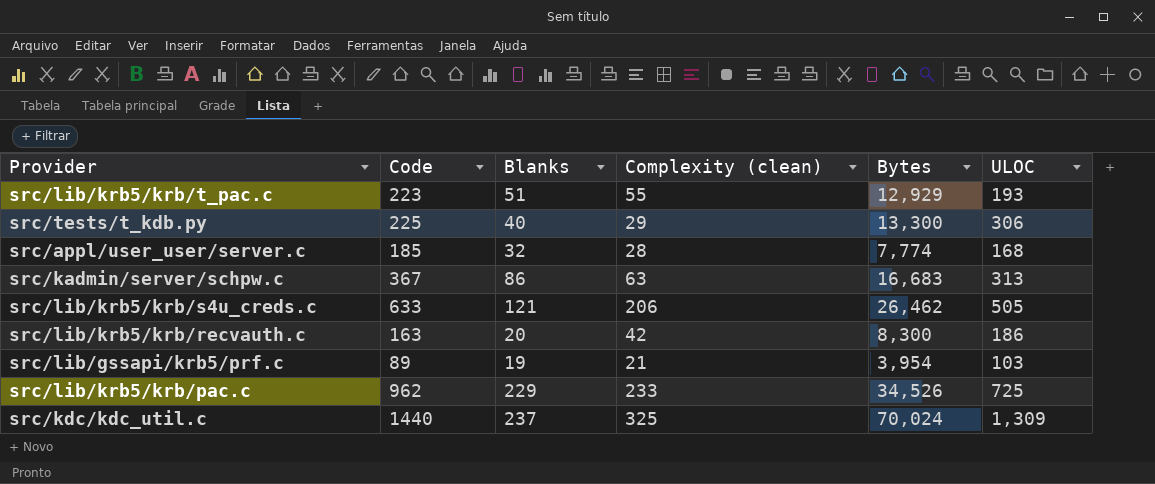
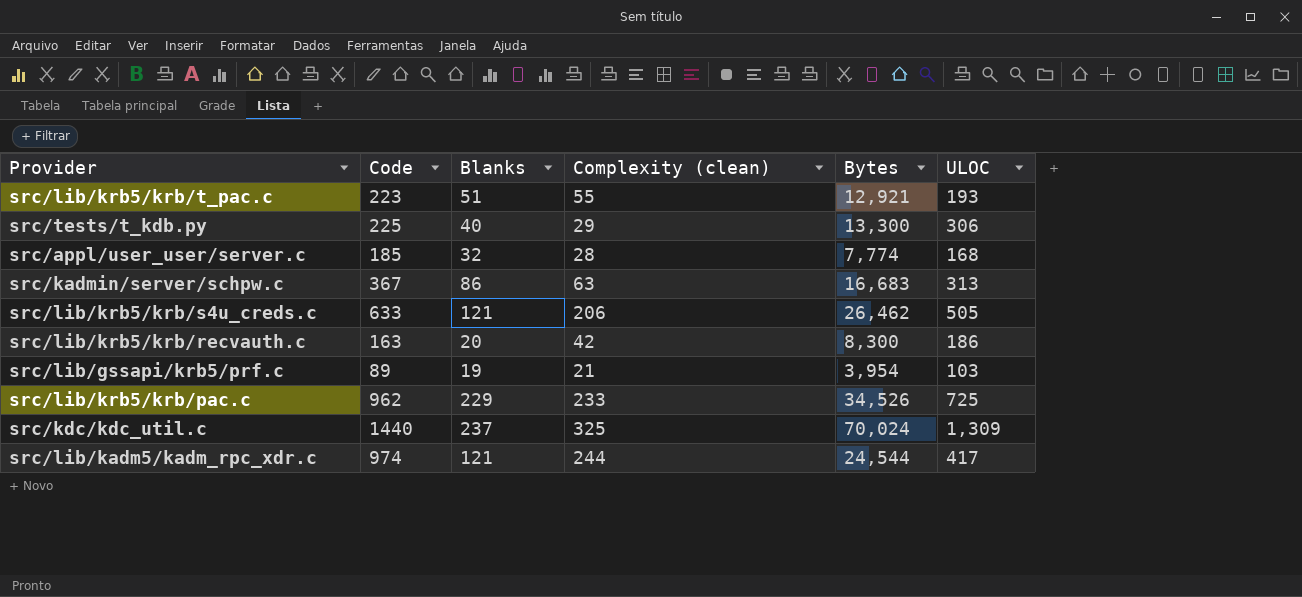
src/lib/krb5/krb/t_pac.c | Bytes: 12,929 -> 12,921
row src/lib/kadm5/kadm_rpc_xdr.c: none -> 974 | 121 | 244 | 24,544 | 417

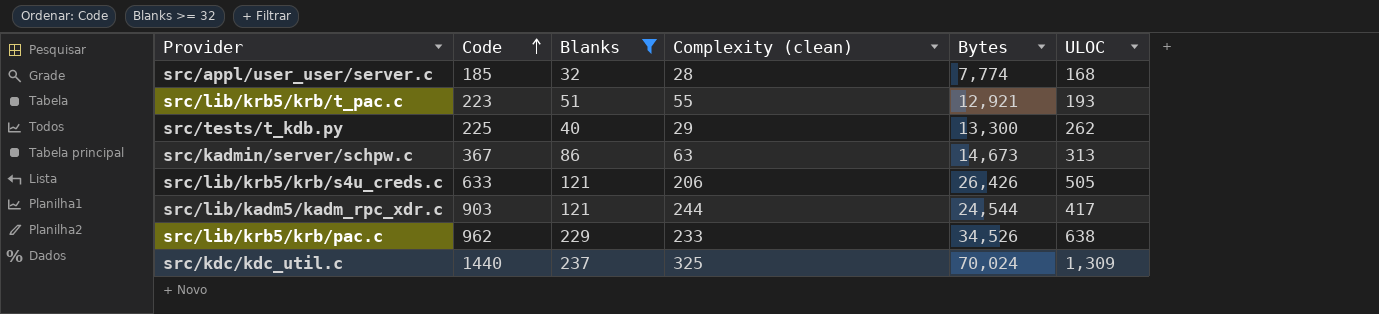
filter: none -> Blanks >= 32
row order: none -> Code ascending
src/tests/t_kdb.py | ULOC: 306 -> 262
src/kadmin/server/schpw.c | Bytes: 16,683 -> 14,673
src/lib/krb5/krb/s4u_creds.c | Bytes: 26,462 -> 26,426
src/lib/kadm5/kadm_rpc_xdr.c | Code: 974 -> 903
src/lib/krb5/krb/pac.c | ULOC: 725 -> 638

